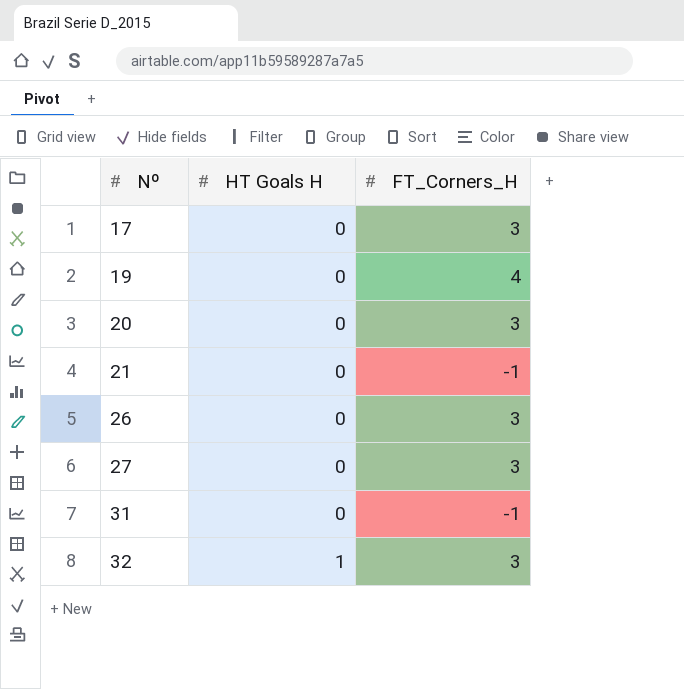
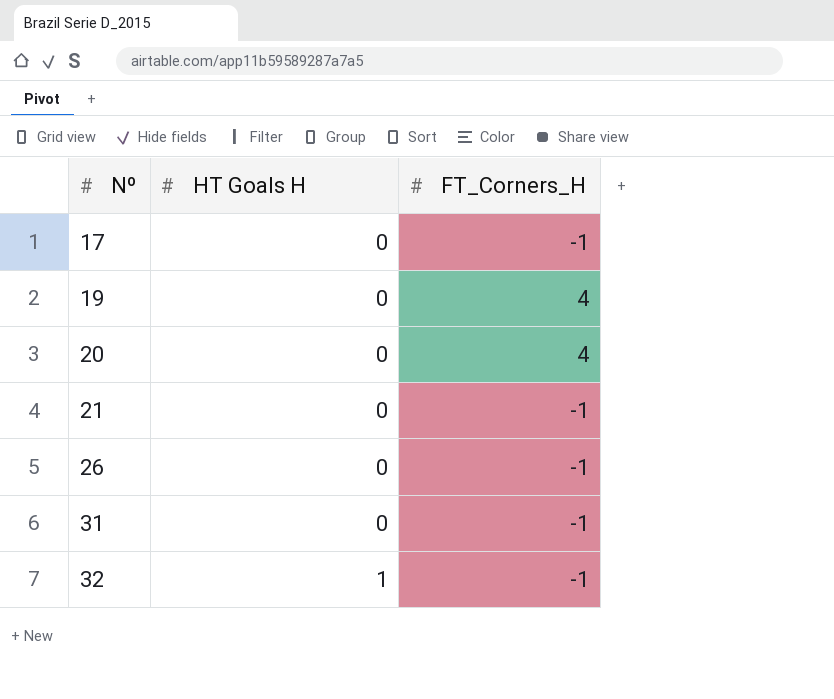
row 27: 0 | 3 -> none
17 | FT_Corners_H: 3 -> -1
20 | FT_Corners_H: 3 -> 4
26 | FT_Corners_H: 3 -> -1
32 | FT_Corners_H: 3 -> -1

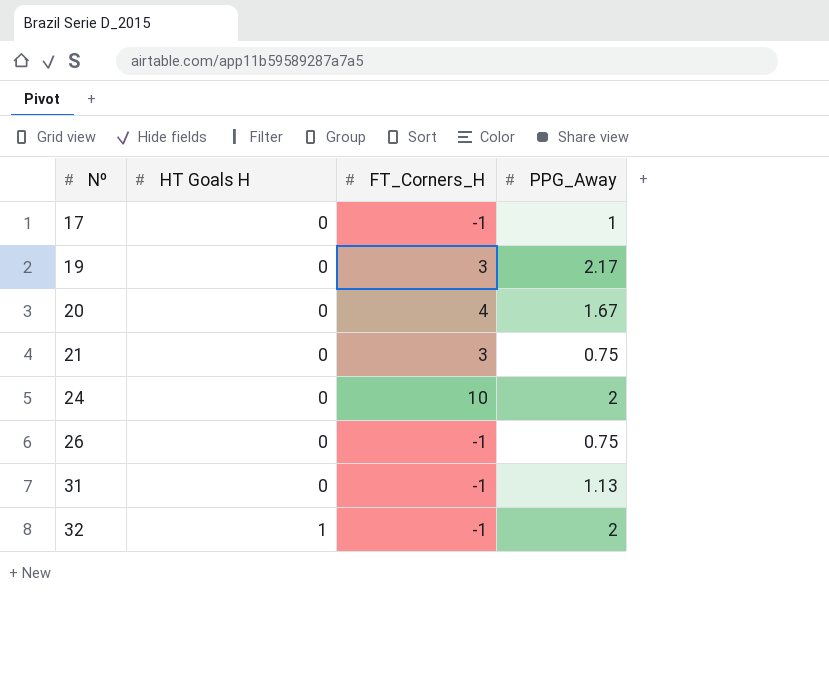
column PPG_Away | position: none -> 4
19 | FT_Corners_H: 4 -> 3
21 | FT_Corners_H: -1 -> 3
row 24: none -> 0 | 10 | 2

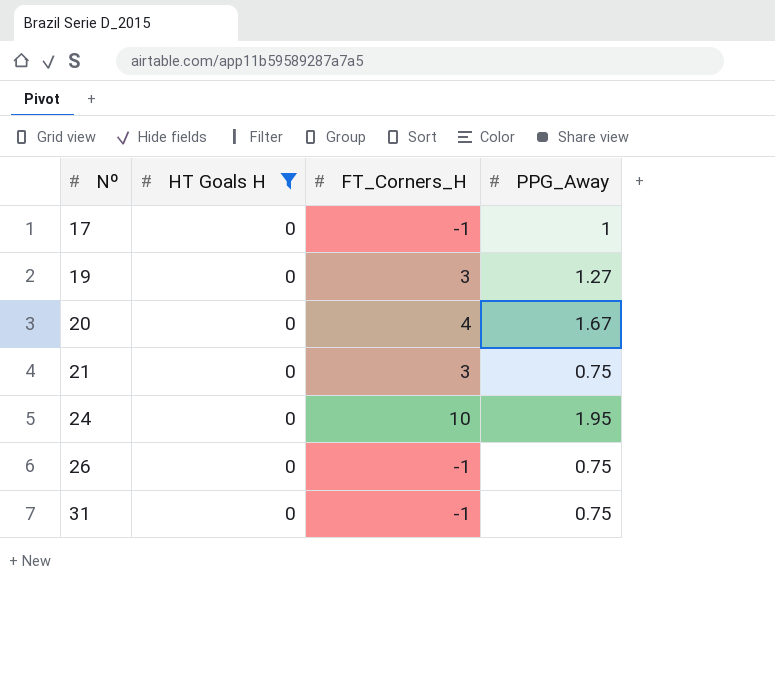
filter: none -> HT Goals H = 0
19 | PPG_Away: 2.17 -> 1.27
24 | PPG_Away: 2 -> 1.95
31 | PPG_Away: 1.13 -> 0.75

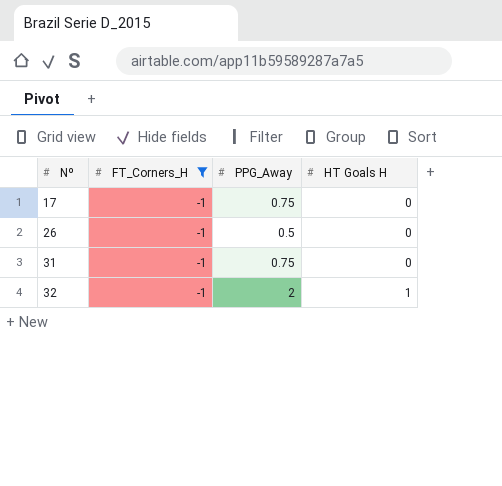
filter: HT Goals H = 0 -> FT_Corners_H = -1
column HT Goals H | position: 2 -> 4
17 | PPG_Away: 1 -> 0.75
26 | PPG_Away: 0.75 -> 0.5

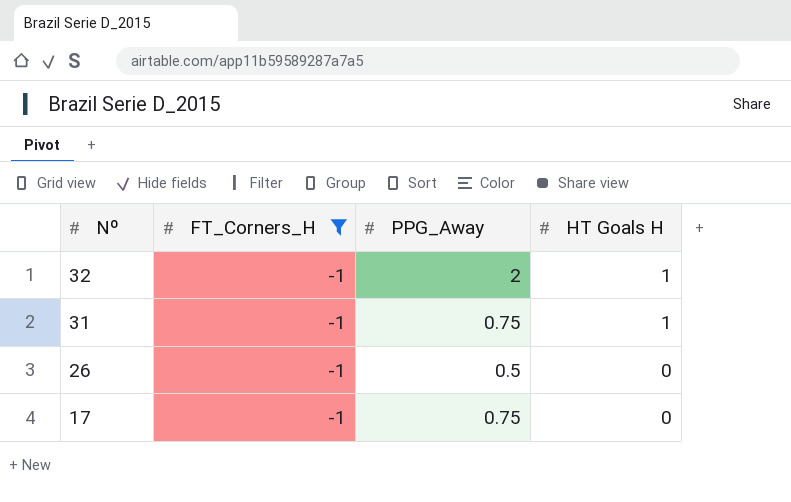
row order: Nº ascending -> Nº descending
31 | HT Goals H: 0 -> 1

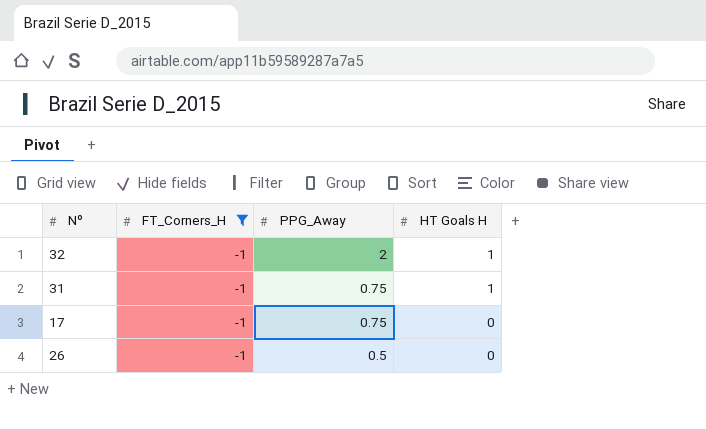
row order: Nº descending -> PPG_Away descending

